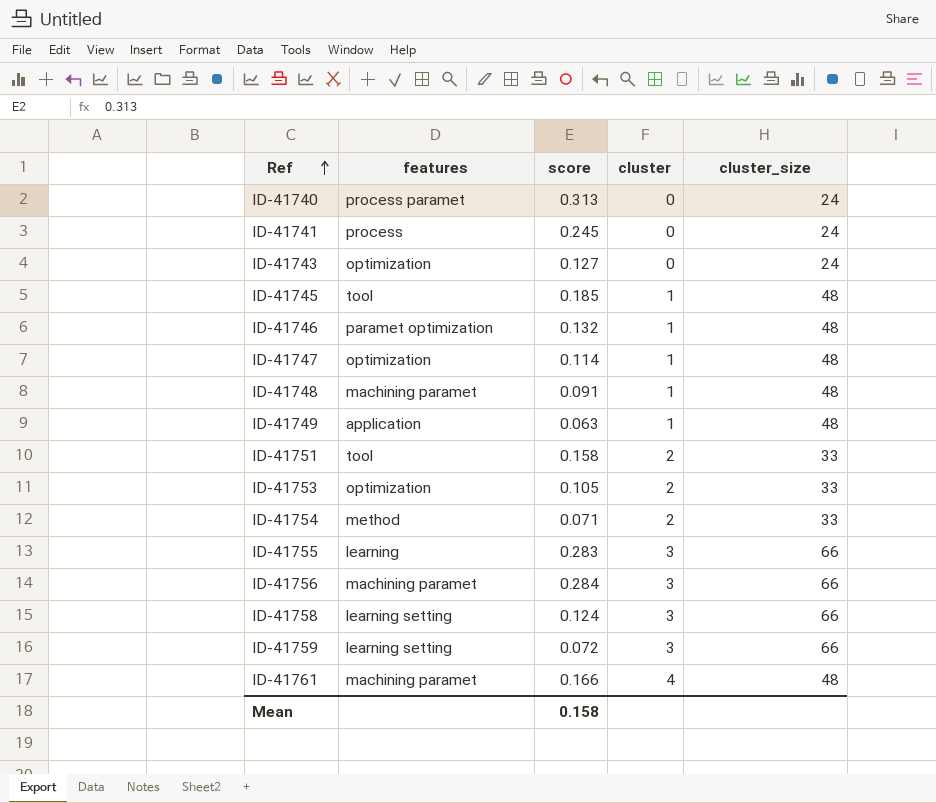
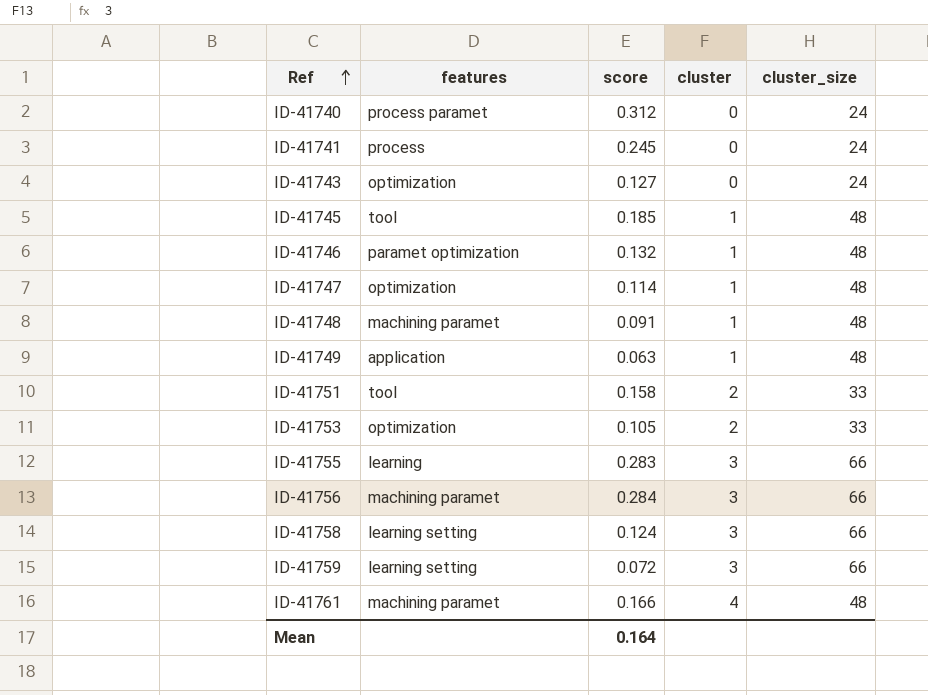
row ID-41754: method | 0.071 | 2 | 33 -> none
ID-41740 | score: 0.313 -> 0.312
Mean | score: 0.158 -> 0.164

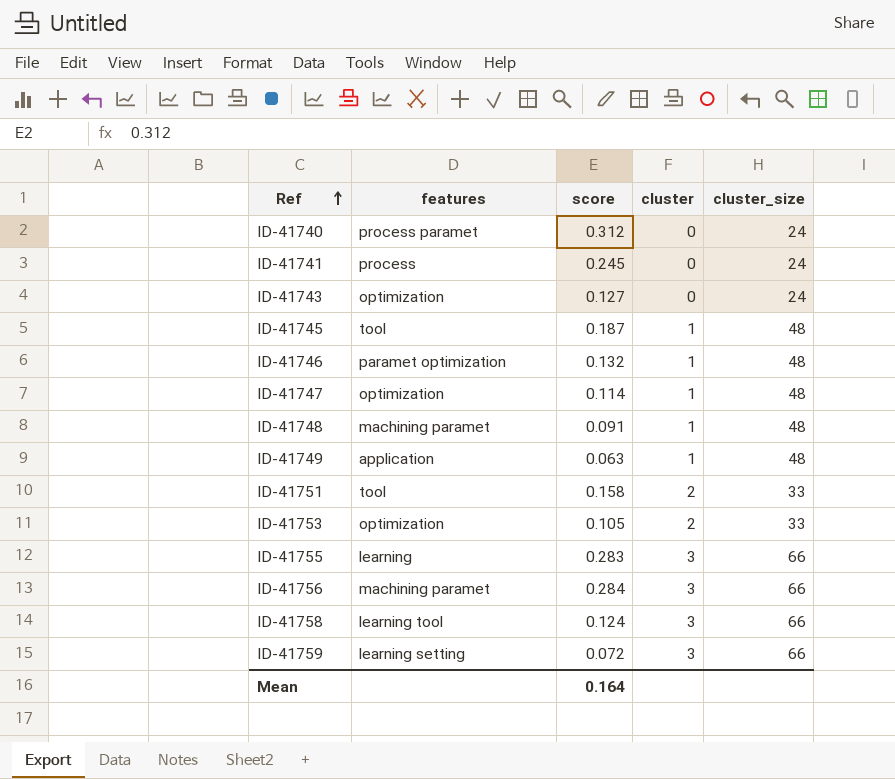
row ID-41761: machining paramet | 0.166 | 4 | 48 -> none
ID-41745 | score: 0.185 -> 0.187
ID-41758 | features: learning setting -> learning tool

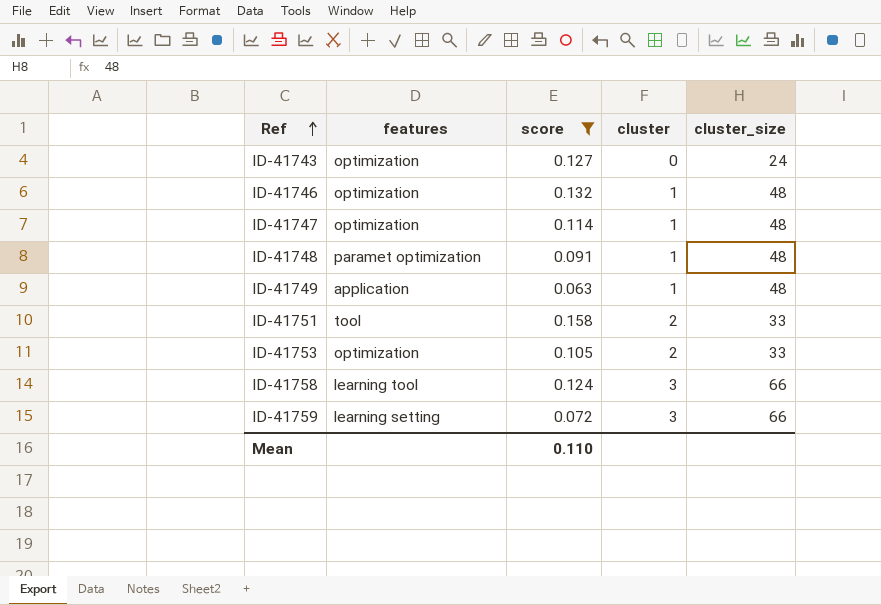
filter: none -> score <= 0.158
ID-41746 | features: paramet optimization -> optimization
ID-41748 | features: machining paramet -> paramet optimization
Mean | score: 0.164 -> 0.110

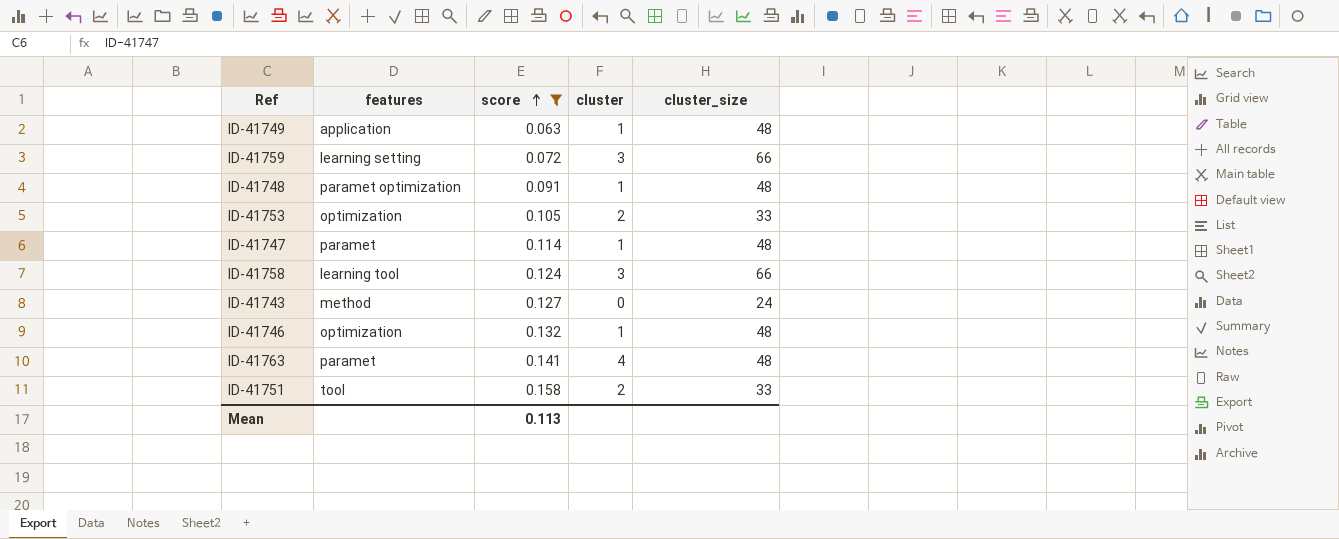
row order: Ref ascending -> score ascending
ID-41747 | features: optimization -> paramet
ID-41743 | features: optimization -> method
row ID-41763: none -> paramet | 0.141 | 4 | 48
Mean | score: 0.110 -> 0.113

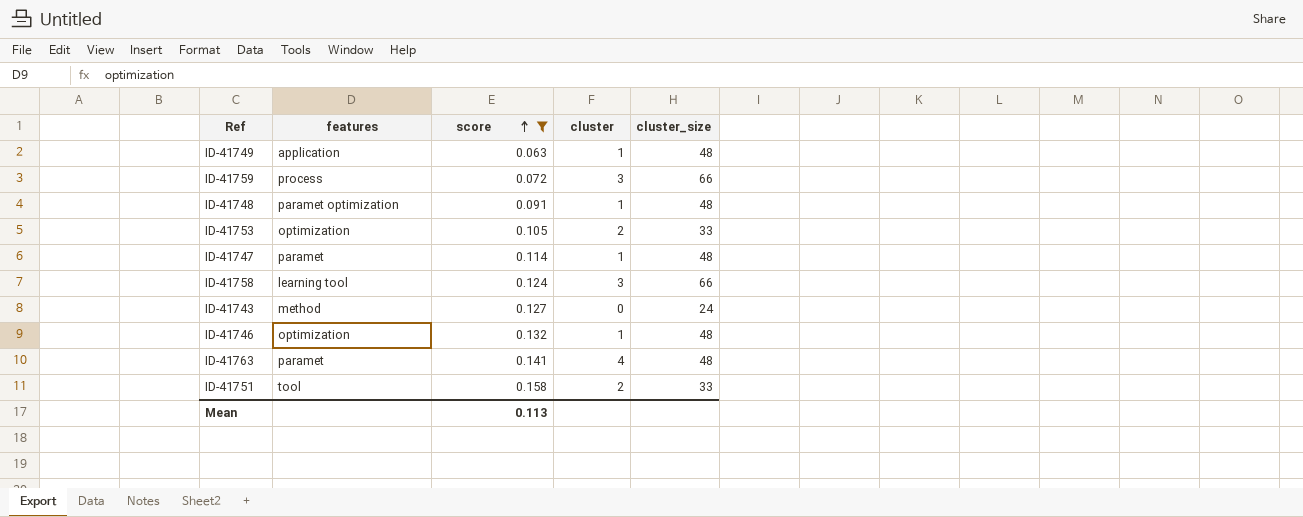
ID-41759 | features: learning setting -> process

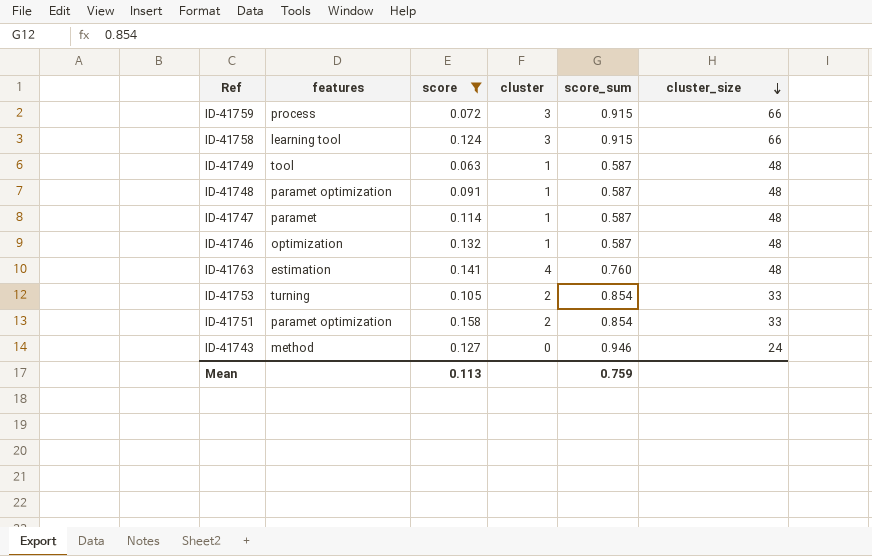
row order: score ascending -> cluster_size descending
column score_sum | position: none -> 5
ID-41749 | features: application -> tool
ID-41763 | features: paramet -> estimation
ID-41753 | features: optimization -> turning
ID-41751 | features: tool -> paramet optimization

